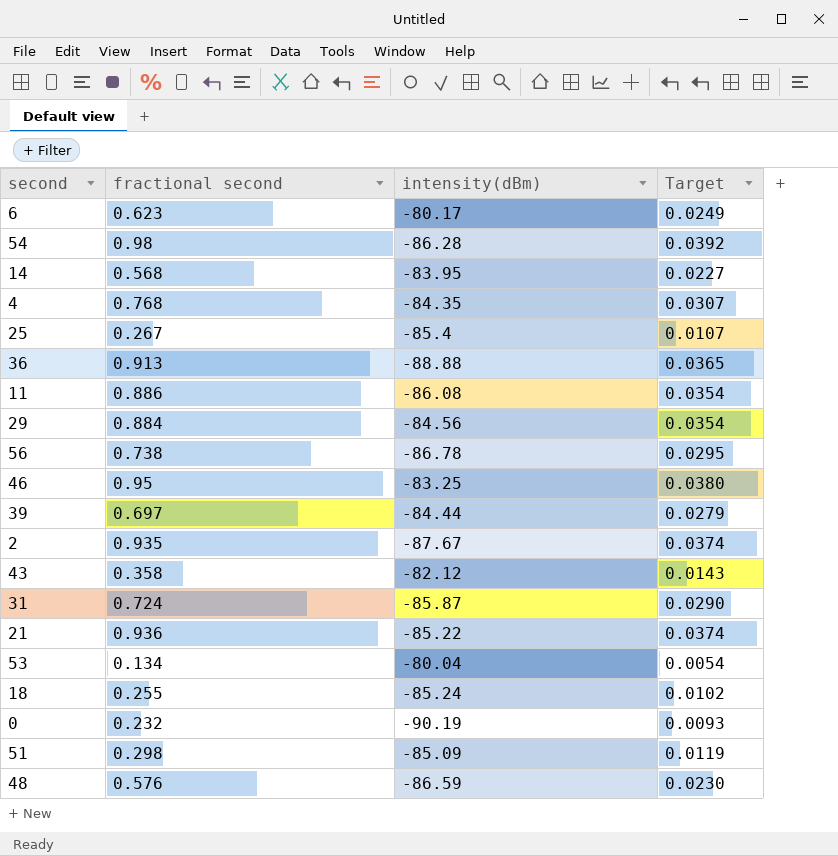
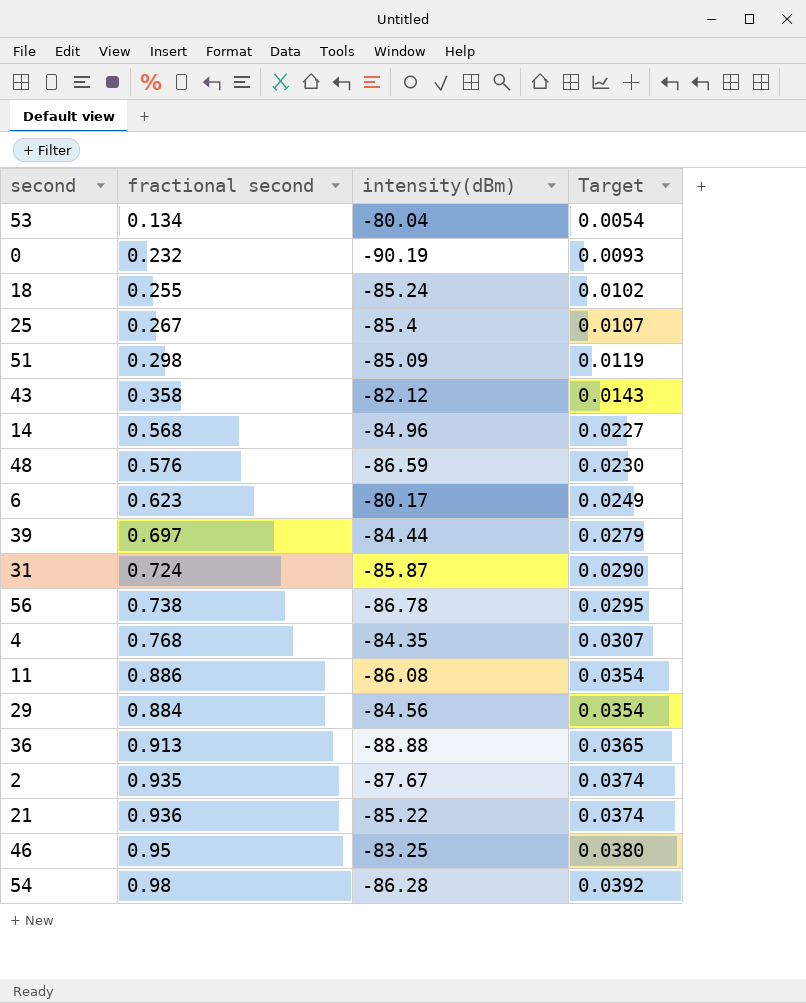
row order: none -> Target ascending
14 | intensity(dBm): -83.95 -> -84.96

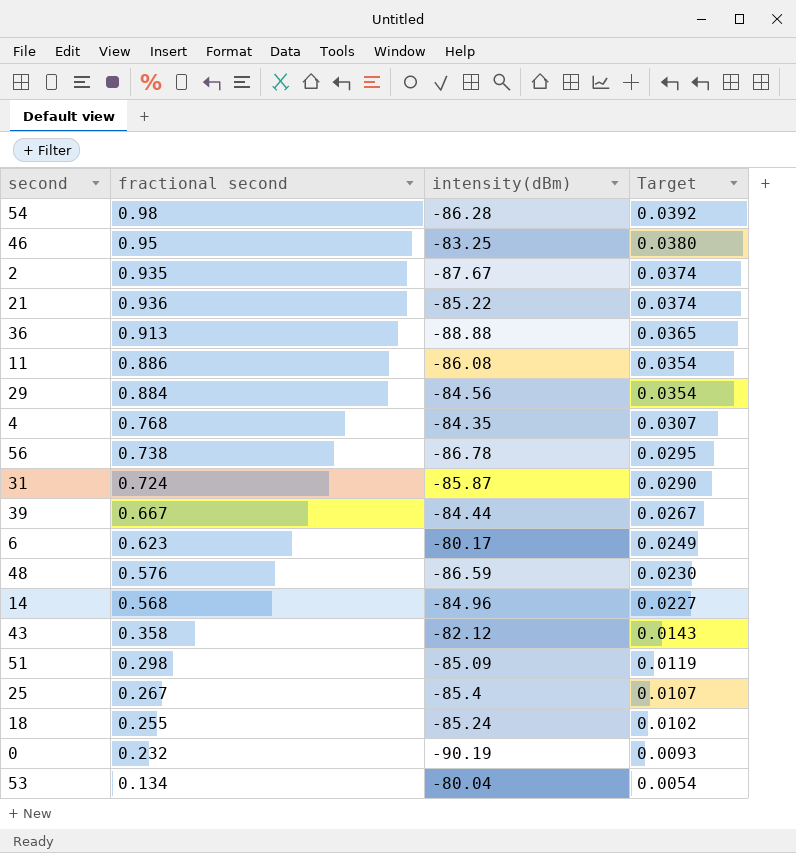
row order: Target ascending -> Target descending
39 | fractional second: 0.697 -> 0.667
39 | Target: 0.0279 -> 0.0267

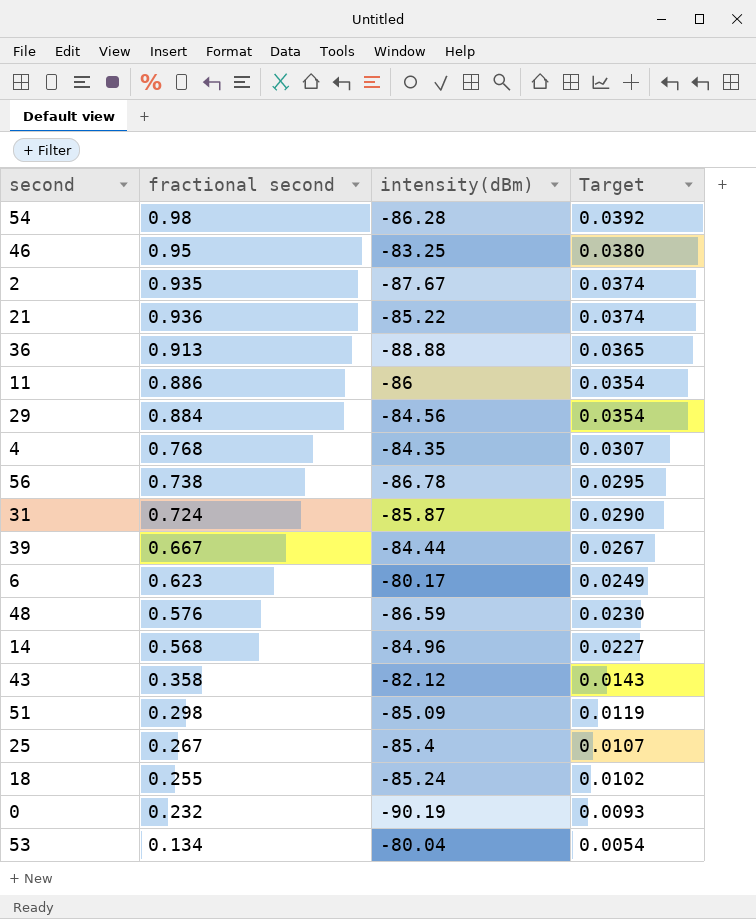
11 | intensity(dBm): -86.08 -> -86

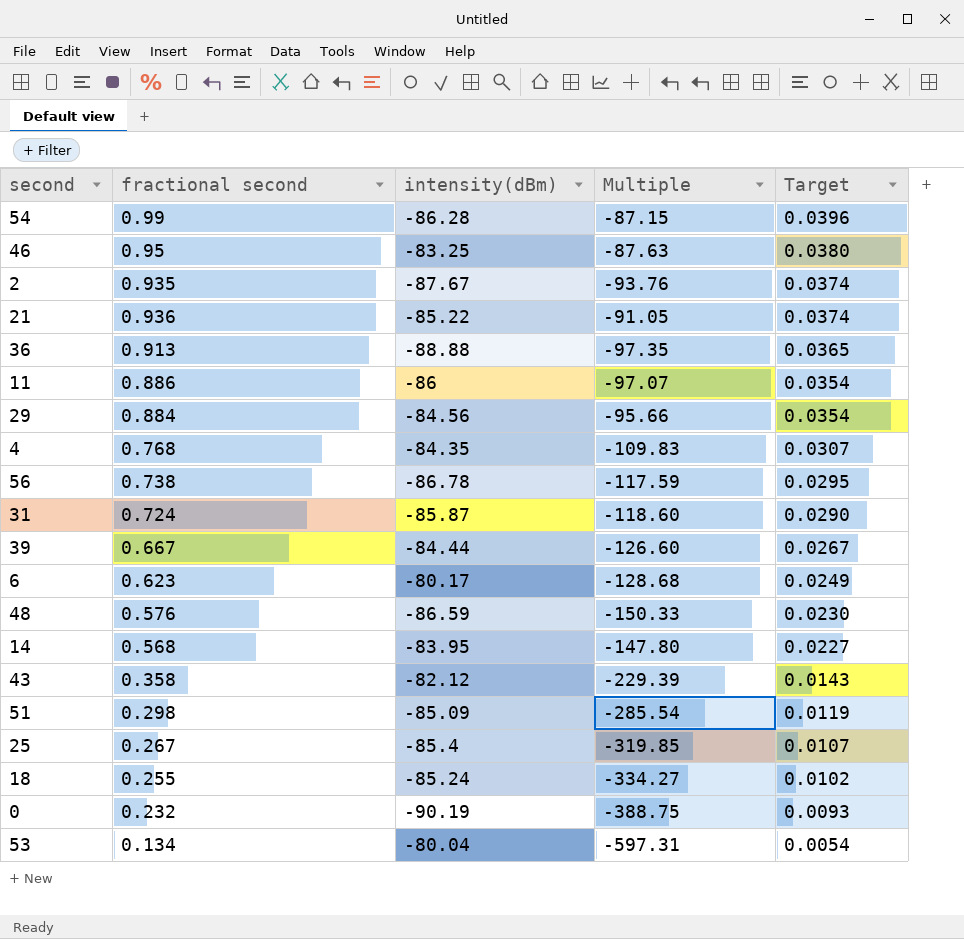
column Multiple | formula: none -> [intensity(dBm)] / [fractional second]
54 | fractional second: 0.98 -> 0.99
54 | Target: 0.0392 -> 0.0396
14 | intensity(dBm): -84.96 -> -83.95

